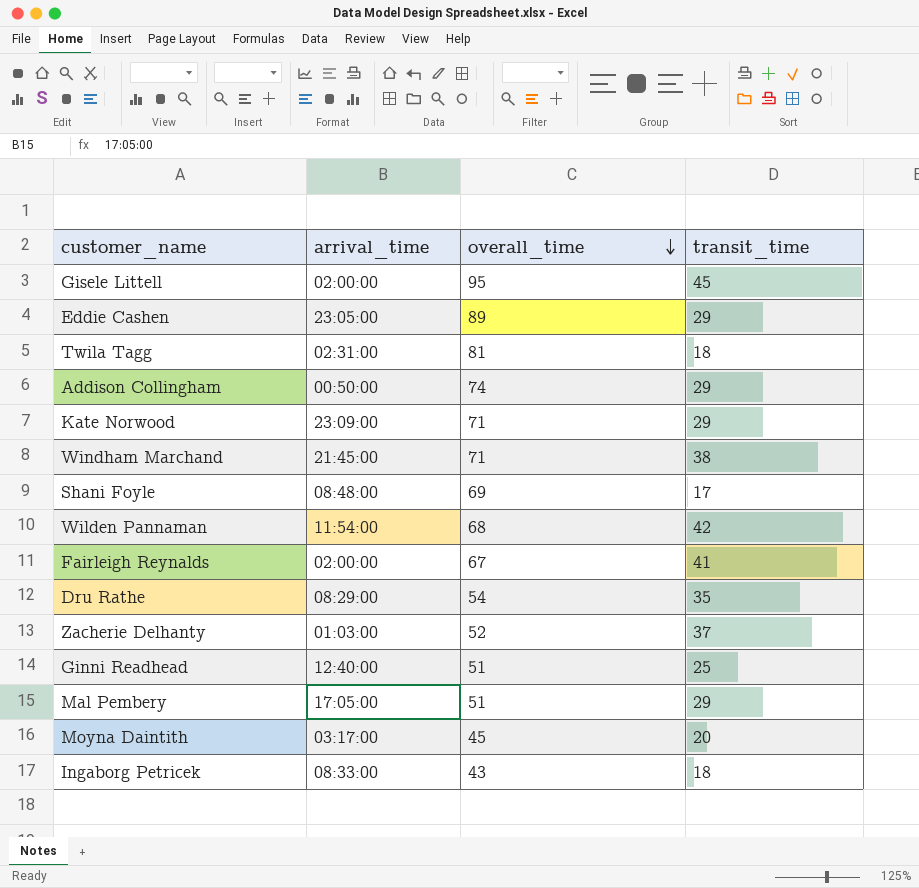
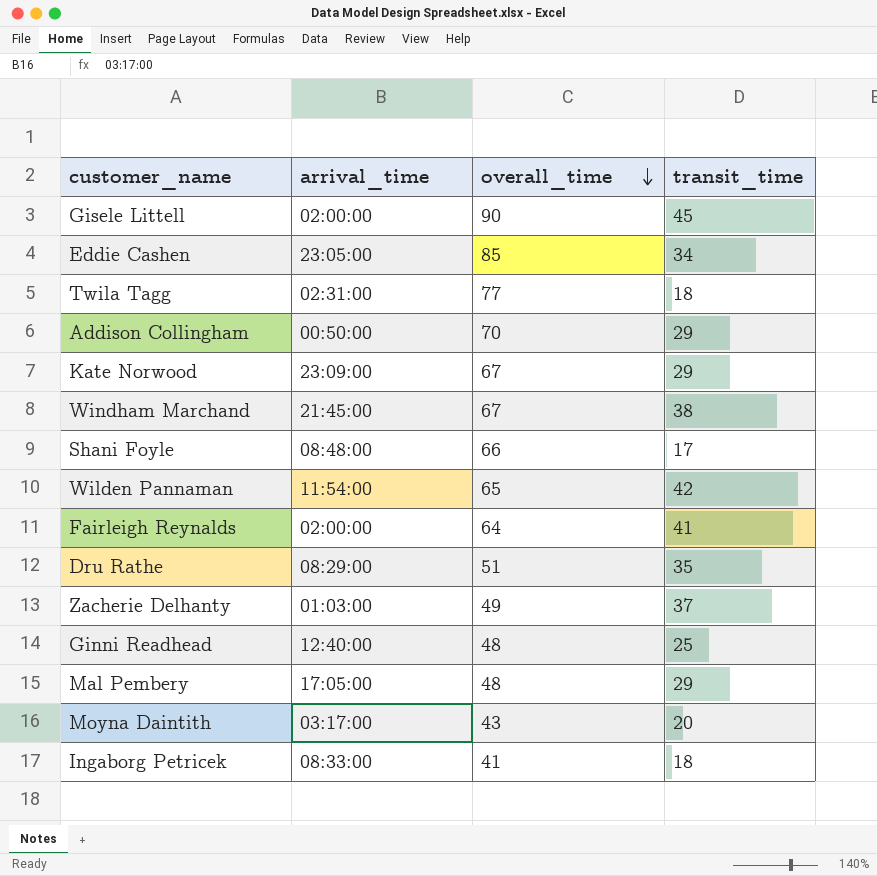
Gisele Littell | overall_time: 95 -> 90
Eddie Cashen | overall_time: 89 -> 85
Eddie Cashen | transit_time: 29 -> 34
Twila Tagg | overall_time: 81 -> 77
Addison Collingham | overall_time: 74 -> 70
Kate Norwood | overall_time: 71 -> 67
Windham Marchand | overall_time: 71 -> 67
Shani Foyle | overall_time: 69 -> 66
Wilden Pannaman | overall_time: 68 -> 65
Fairleigh Reynalds | overall_time: 67 -> 64
Dru Rathe | overall_time: 54 -> 51
Zacherie Delhanty | overall_time: 52 -> 49
Ginni Readhead | overall_time: 51 -> 48
Mal Pembery | overall_time: 51 -> 48
Moyna Daintith | overall_time: 45 -> 43
Ingaborg Petricek | overall_time: 43 -> 41

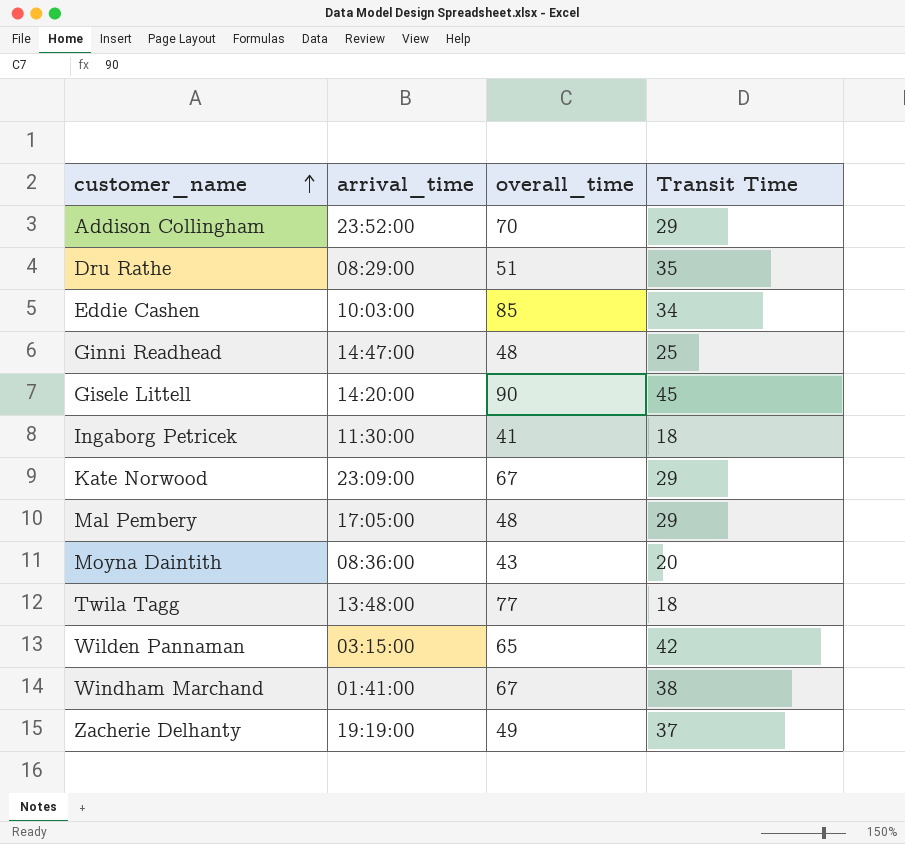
row order: overall_time descending -> customer_name ascending
column name: transit_time -> Transit Time
row Shani Foyle: 08:48:00 | 66 | 17 -> none
row Fairleigh Reynalds: 02:00:00 | 64 | 41 -> none
Addison Collingham | arrival_time: 00:50:00 -> 23:52:00
Eddie Cashen | arrival_time: 23:05:00 -> 10:03:00
Ginni Readhead | arrival_time: 12:40:00 -> 14:47:00
Gisele Littell | arrival_time: 02:00:00 -> 14:20:00
Ingaborg Petricek | arrival_time: 08:33:00 -> 11:30:00
Moyna Daintith | arrival_time: 03:17:00 -> 08:36:00
Twila Tagg | arrival_time: 02:31:00 -> 13:48:00
Wilden Pannaman | arrival_time: 11:54:00 -> 03:15:00
Windham Marchand | arrival_time: 21:45:00 -> 01:41:00
Zacherie Delhanty | arrival_time: 01:03:00 -> 19:19:00

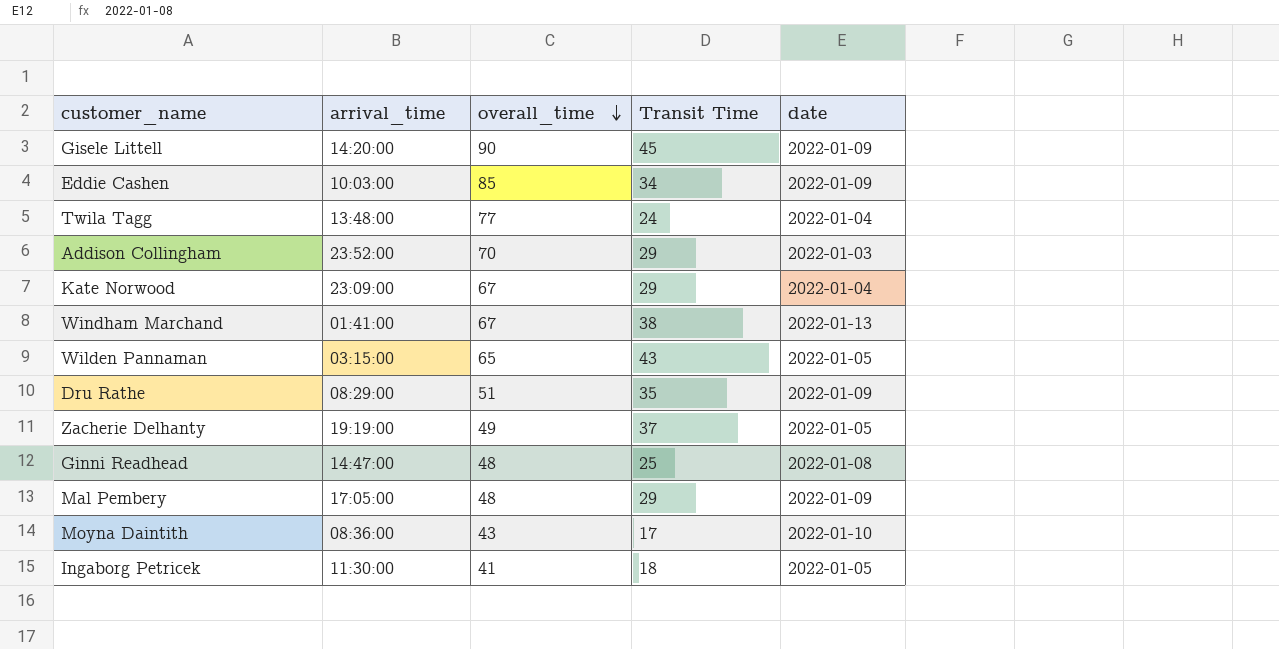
row order: customer_name ascending -> overall_time descending
column date | position: none -> 5
Twila Tagg | Transit Time: 18 -> 24
Wilden Pannaman | Transit Time: 42 -> 43
Moyna Daintith | Transit Time: 20 -> 17

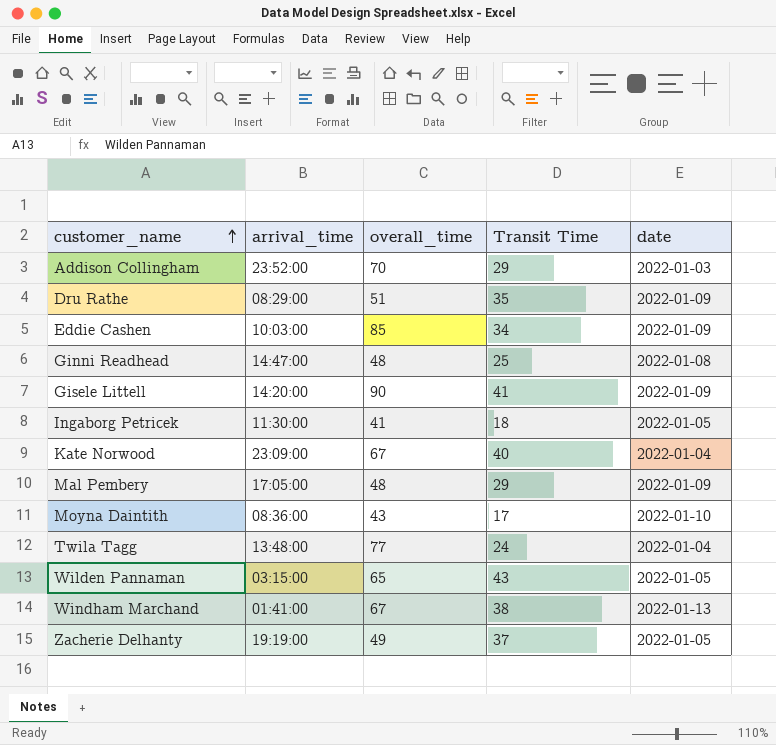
row order: overall_time descending -> customer_name ascending
Gisele Littell | Transit Time: 45 -> 41
Kate Norwood | Transit Time: 29 -> 40

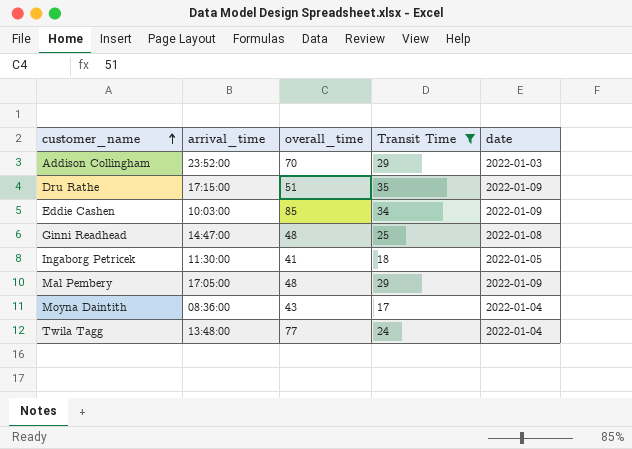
filter: none -> Transit Time <= 35
Dru Rathe | arrival_time: 08:29:00 -> 17:15:00
Moyna Daintith | date: 2022-01-10 -> 2022-01-04

